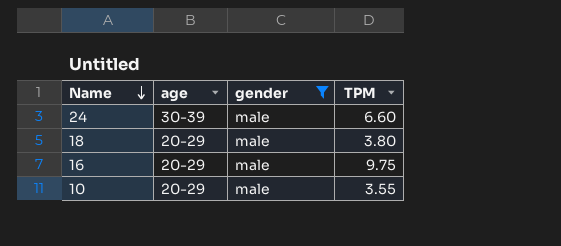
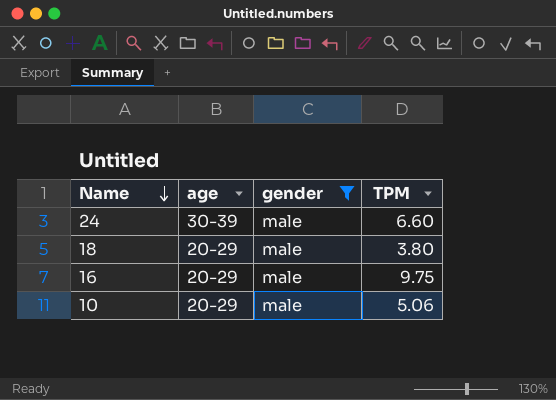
10 | TPM: 3.55 -> 5.06

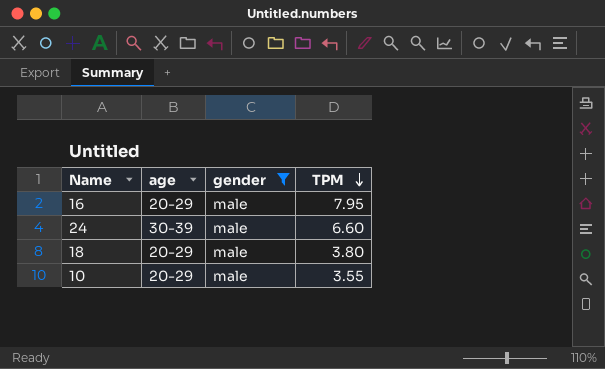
row order: Name descending -> TPM descending
16 | TPM: 9.75 -> 7.95
10 | TPM: 5.06 -> 3.55

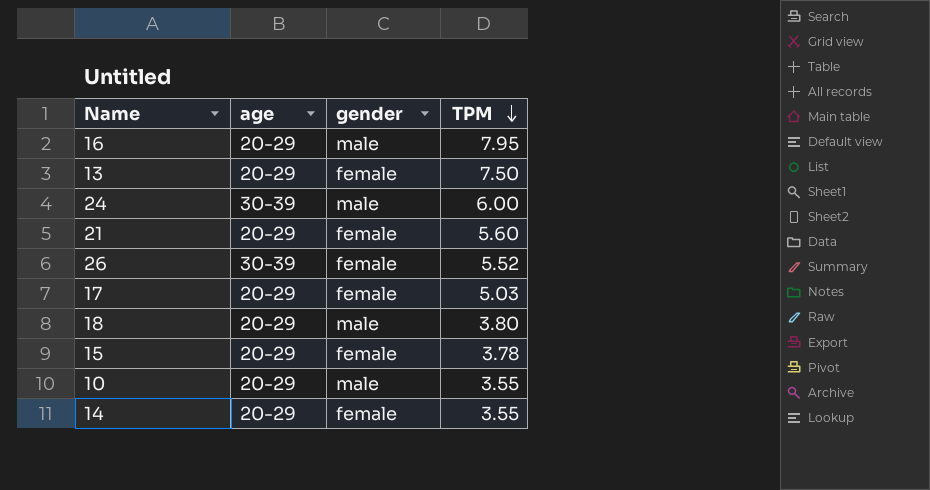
filter: gender = male -> none
24 | TPM: 6.60 -> 6.00

